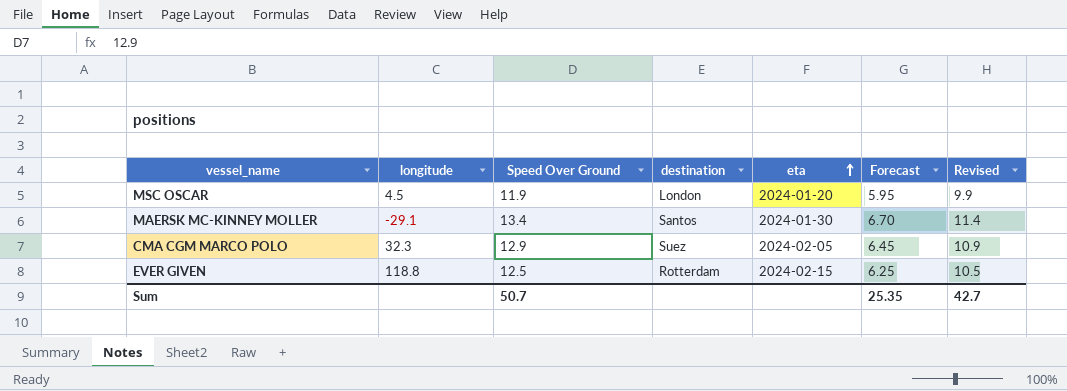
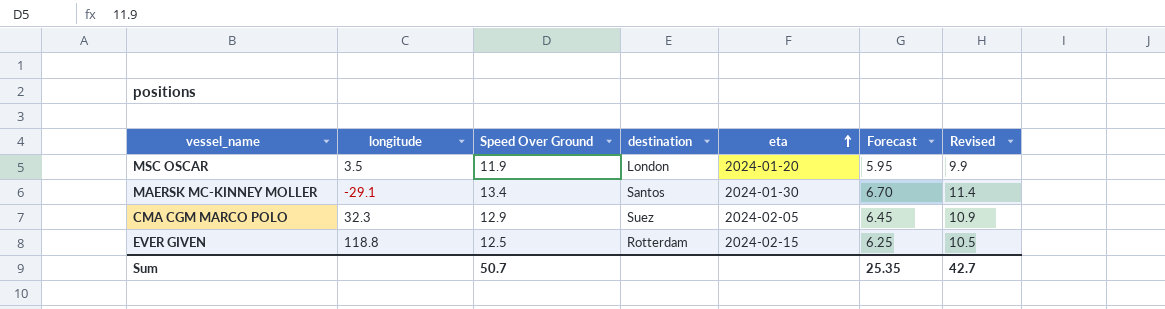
MSC OSCAR | longitude: 4.5 -> 3.5

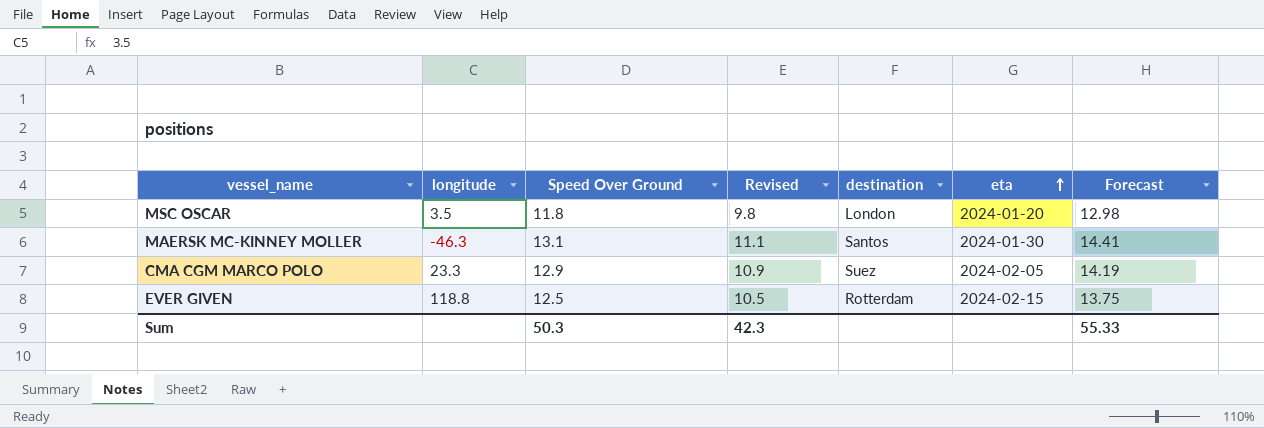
column Revised | position: 7 -> 4
column Forecast | formula: [Speed Over Ground] * 0.5 -> [Speed Over Ground] * 1.1
MSC OSCAR | Speed Over Ground: 11.9 -> 11.8
MSC OSCAR | Revised: 9.9 -> 9.8
MAERSK MC-KINNEY MOLLER | longitude: -29.1 -> -46.3
MAERSK MC-KINNEY MOLLER | Speed Over Ground: 13.4 -> 13.1
MAERSK MC-KINNEY MOLLER | Revised: 11.4 -> 11.1
CMA CGM MARCO POLO | longitude: 32.3 -> 23.3
Sum | Speed Over Ground: 50.7 -> 50.3
Sum | Revised: 42.7 -> 42.3
Sum | Forecast: 25.35 -> 55.33

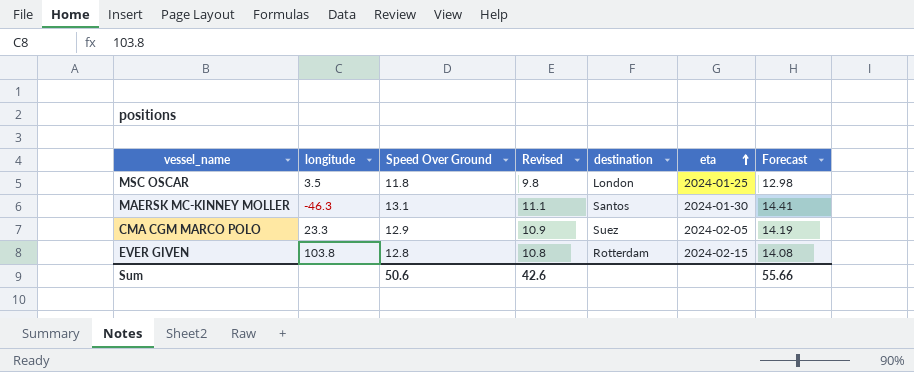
MSC OSCAR | eta: 2024-01-20 -> 2024-01-25
EVER GIVEN | longitude: 118.8 -> 103.8
EVER GIVEN | Speed Over Ground: 12.5 -> 12.8
EVER GIVEN | Revised: 10.5 -> 10.8
EVER GIVEN | Forecast: 13.75 -> 14.08
Sum | Speed Over Ground: 50.3 -> 50.6
Sum | Revised: 42.3 -> 42.6
Sum | Forecast: 55.33 -> 55.66

